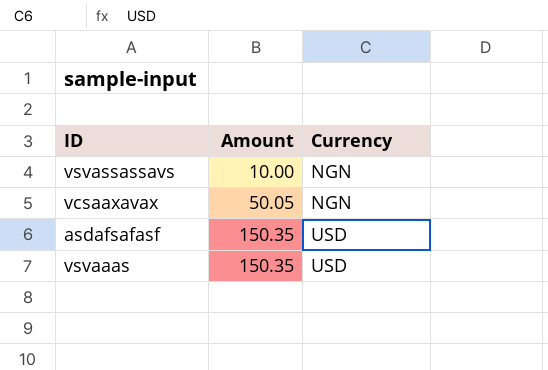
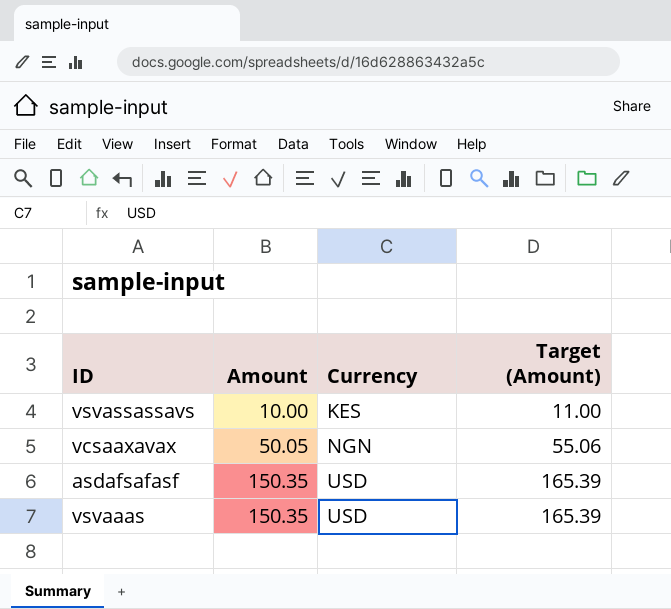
column Target (Amount) | formula: none -> [Amount] * 1.1
vsvassassavs | Currency: NGN -> KES

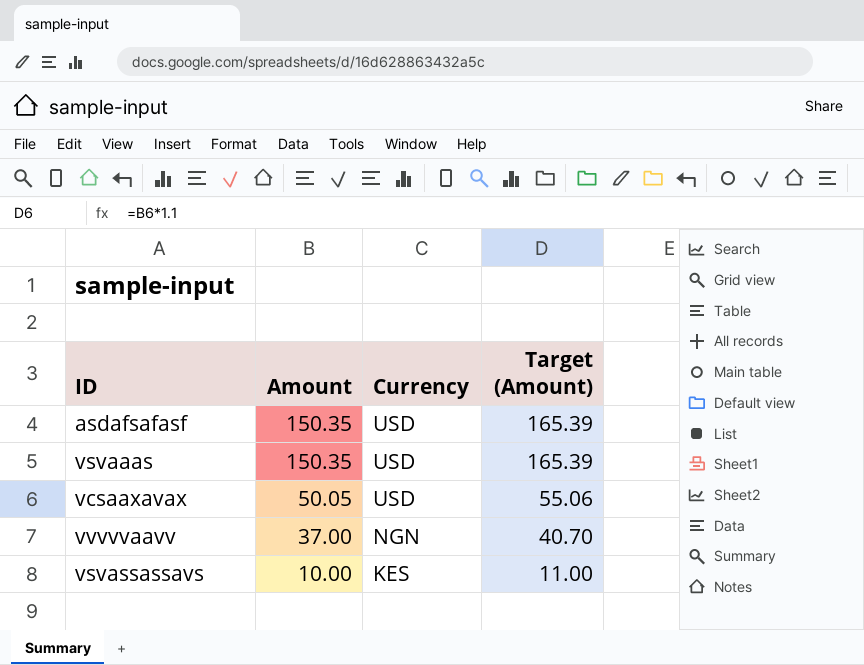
row order: Amount ascending -> Amount descending
vcsaaxavax | Currency: NGN -> USD
row vvvvvaavv: none -> 37.00 | NGN | 40.70

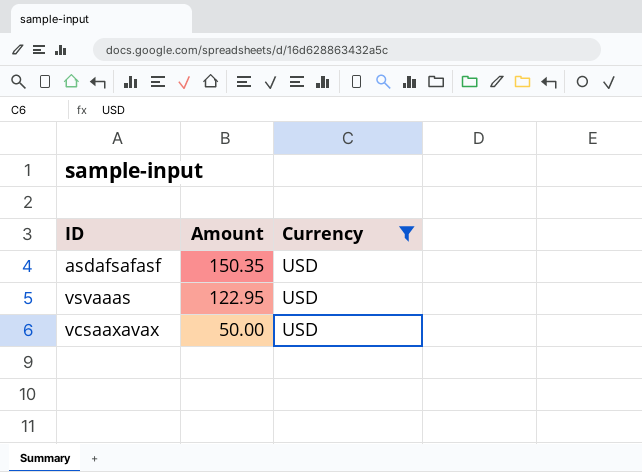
filter: none -> Currency = USD
column Target (Amount) | formula: [Amount] * 1.1 -> none
vsvaaas | Amount: 150.35 -> 122.95
vcsaaxavax | Amount: 50.05 -> 50.00

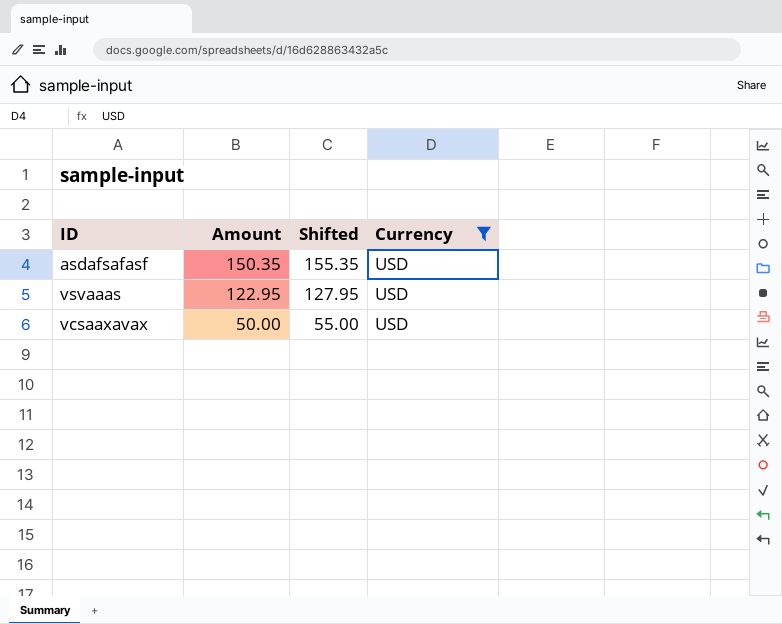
column Shifted | formula: none -> [Amount] + 5

